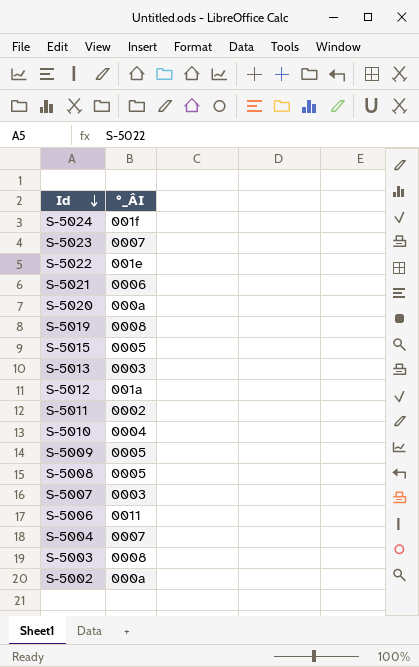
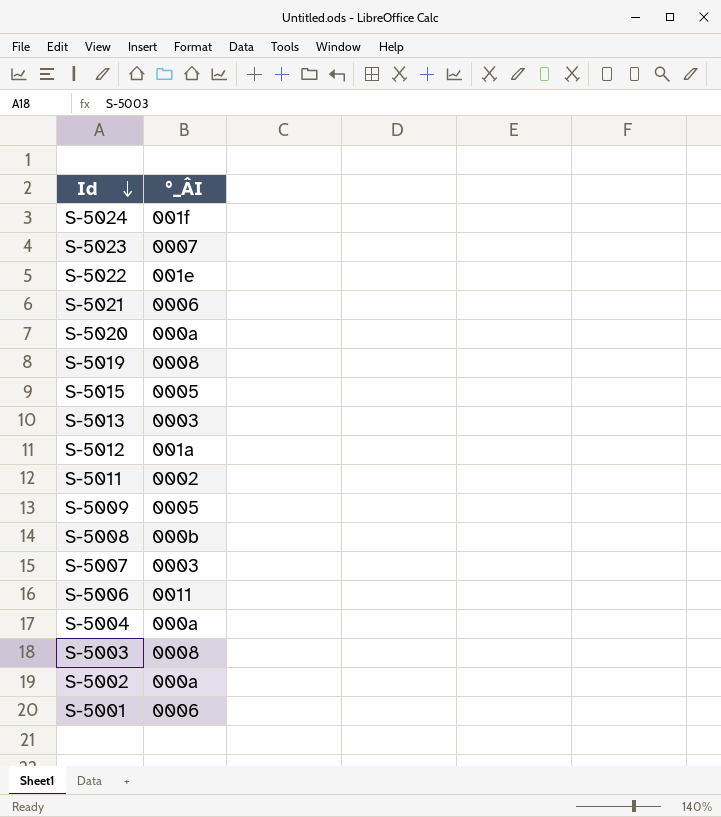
row S-5010: 0004 -> none
S-5008 | °_ÂI: 0005 -> 000b
S-5004 | °_ÂI: 0007 -> 000a
row S-5001: none -> 0006

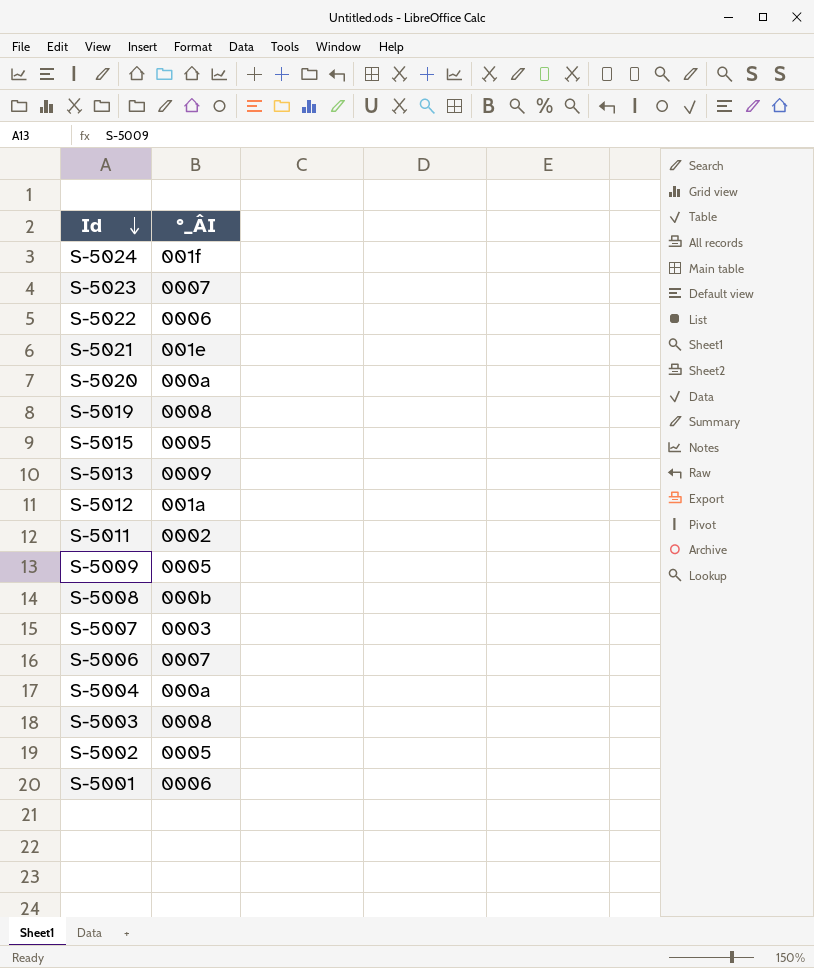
S-5022 | °_ÂI: 001e -> 0006
S-5021 | °_ÂI: 0006 -> 001e
S-5013 | °_ÂI: 0003 -> 0009
S-5006 | °_ÂI: 0011 -> 0007
S-5002 | °_ÂI: 000a -> 0005

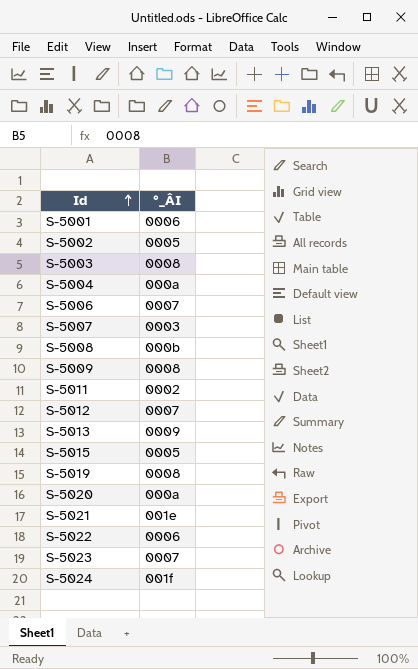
row order: Id descending -> Id ascending
S-5009 | °_ÂI: 0005 -> 0008
S-5012 | °_ÂI: 001a -> 0007

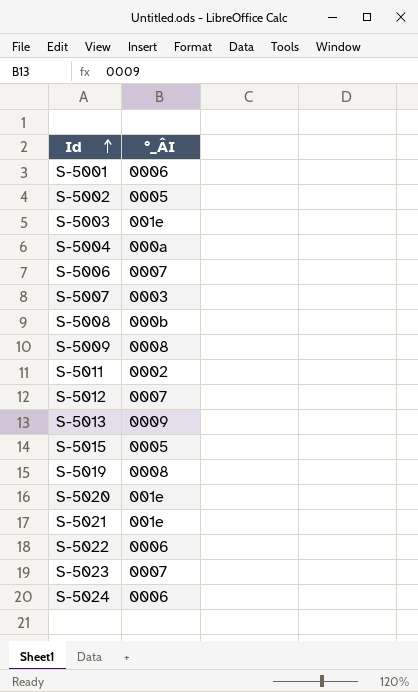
S-5003 | °_ÂI: 0008 -> 001e
S-5020 | °_ÂI: 000a -> 001e
S-5024 | °_ÂI: 001f -> 0006

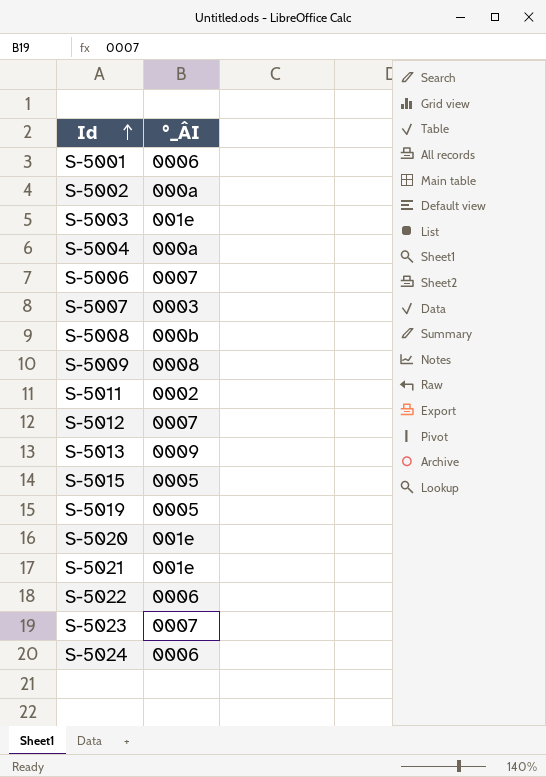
S-5002 | °_ÂI: 0005 -> 000a
S-5019 | °_ÂI: 0008 -> 0005

